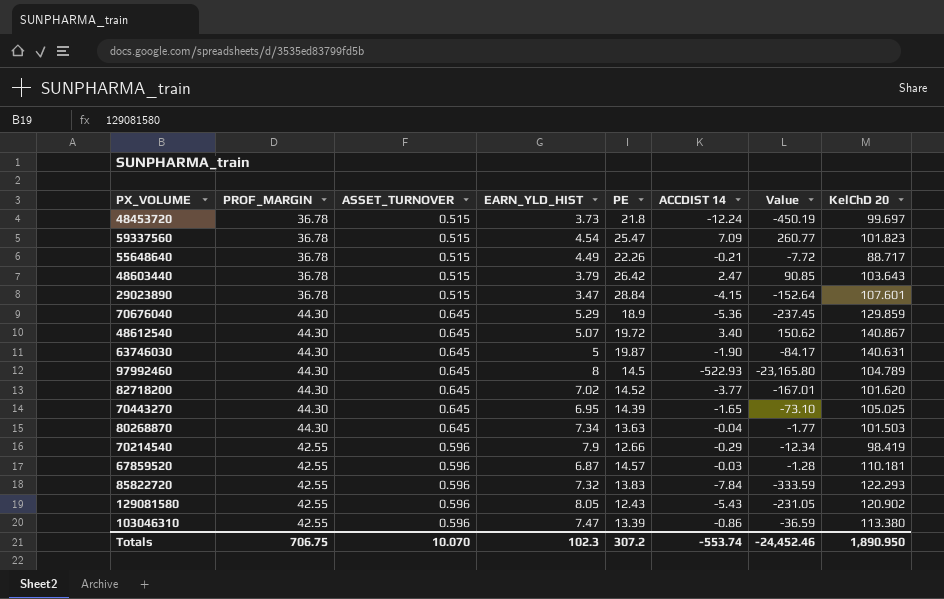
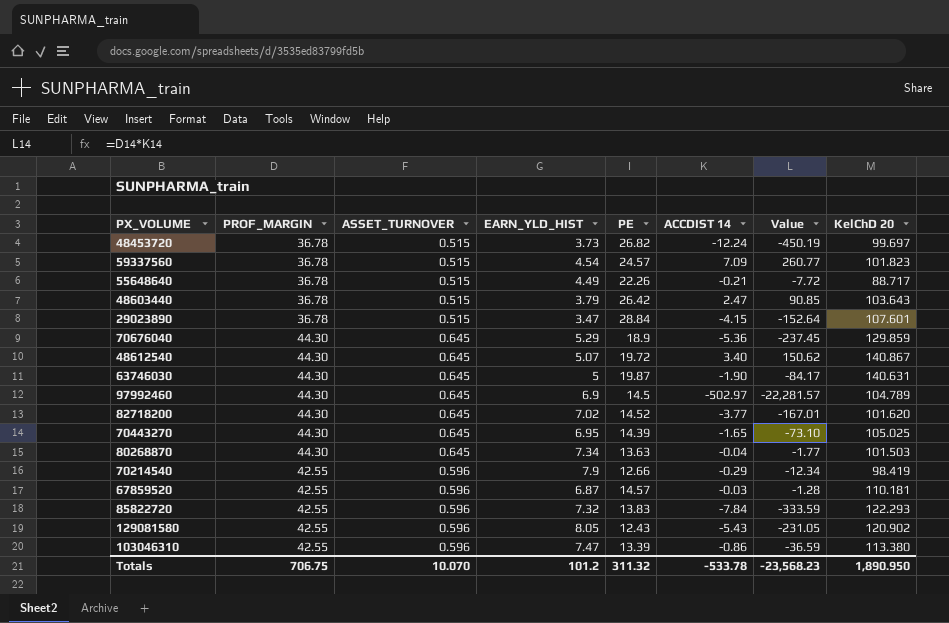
48453720 | PE: 21.8 -> 26.82
59337560 | PE: 25.47 -> 24.57
97992460 | EARN_YLD_HIST: 8 -> 6.9
97992460 | ACCDIST 14: -522.93 -> -502.97
97992460 | Value: -23,165.80 -> -22,281.57
Totals | EARN_YLD_HIST: 102.3 -> 101.2
Totals | PE: 307.2 -> 311.32
Totals | ACCDIST 14: -553.74 -> -533.78
Totals | Value: -24,452.46 -> -23,568.23

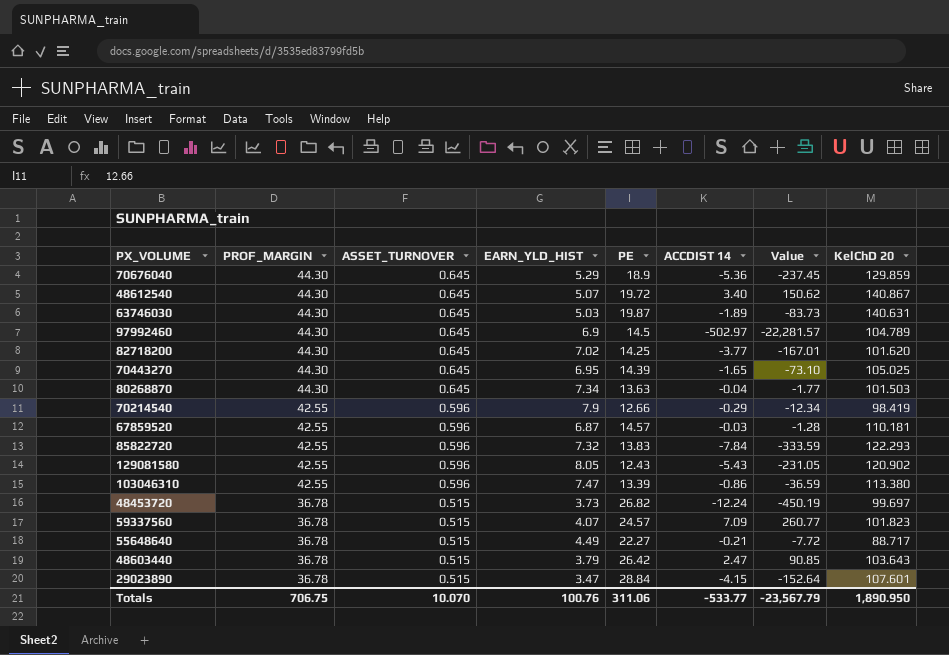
row order: none -> PROF_MARGIN descending
63746030 | EARN_YLD_HIST: 5 -> 5.03
63746030 | ACCDIST 14: -1.90 -> -1.89
63746030 | Value: -84.17 -> -83.73
82718200 | PE: 14.52 -> 14.25
59337560 | EARN_YLD_HIST: 4.54 -> 4.07
55648640 | PE: 22.26 -> 22.27
Totals | EARN_YLD_HIST: 101.2 -> 100.76
Totals | PE: 311.32 -> 311.06
Totals | ACCDIST 14: -533.78 -> -533.77
Totals | Value: -23,568.23 -> -23,567.79

